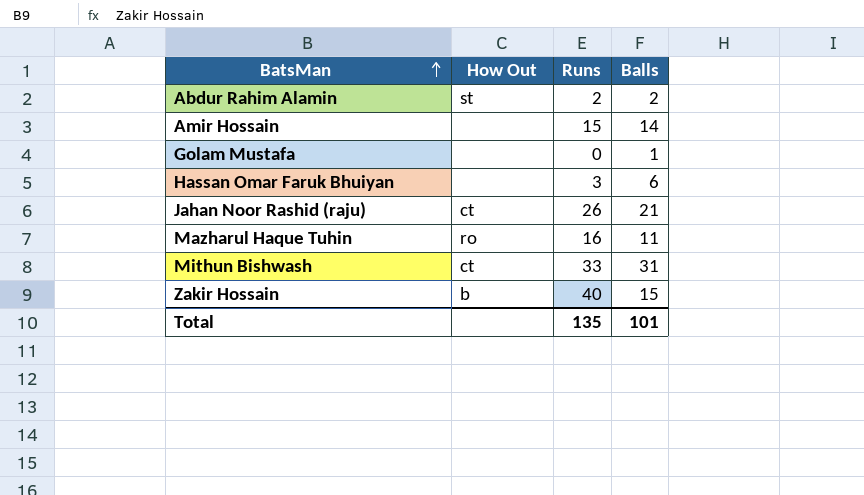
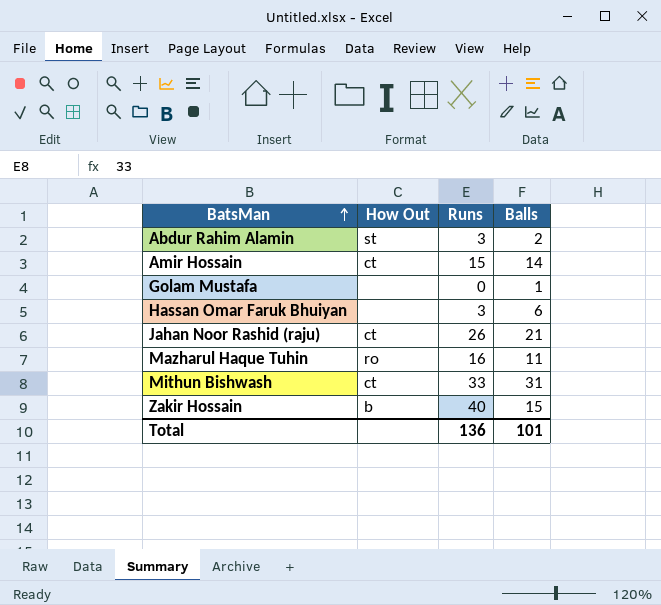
Abdur Rahim Alamin | Runs: 2 -> 3
Amir Hossain | How Out: none -> ct
Total | Runs: 135 -> 136

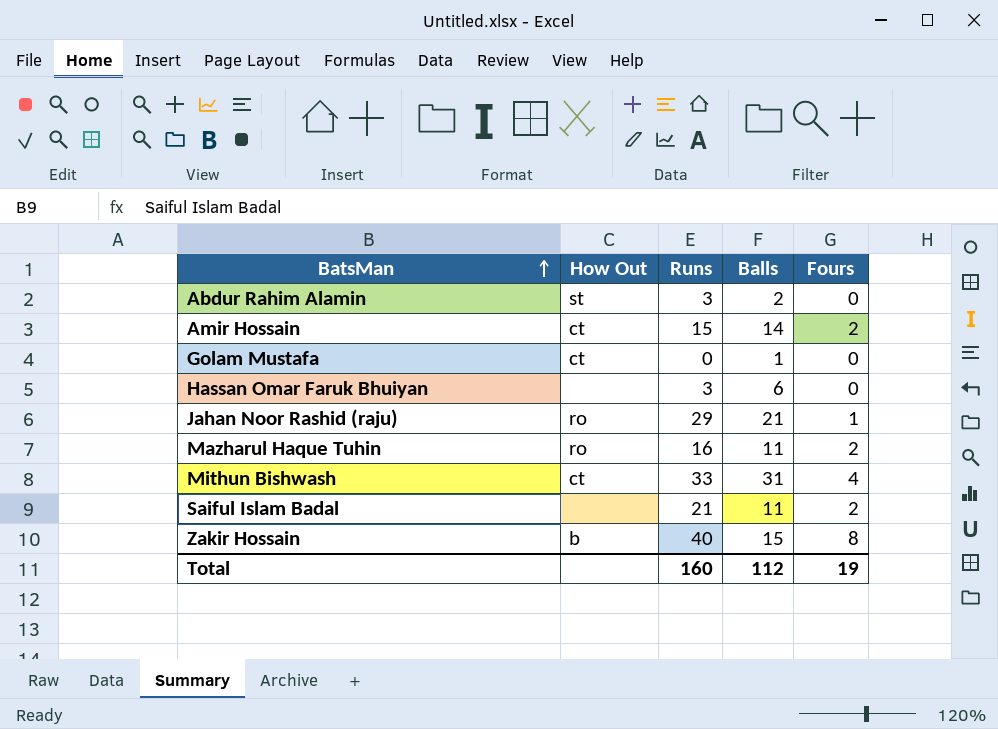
column Fours | position: none -> 5
Golam Mustafa | How Out: none -> ct
Jahan Noor Rashid (raju) | How Out: ct -> ro
Jahan Noor Rashid (raju) | Runs: 26 -> 29
row Saiful Islam Badal: none -> none | 21 | 11 | 2
Total | Runs: 136 -> 160
Total | Balls: 101 -> 112

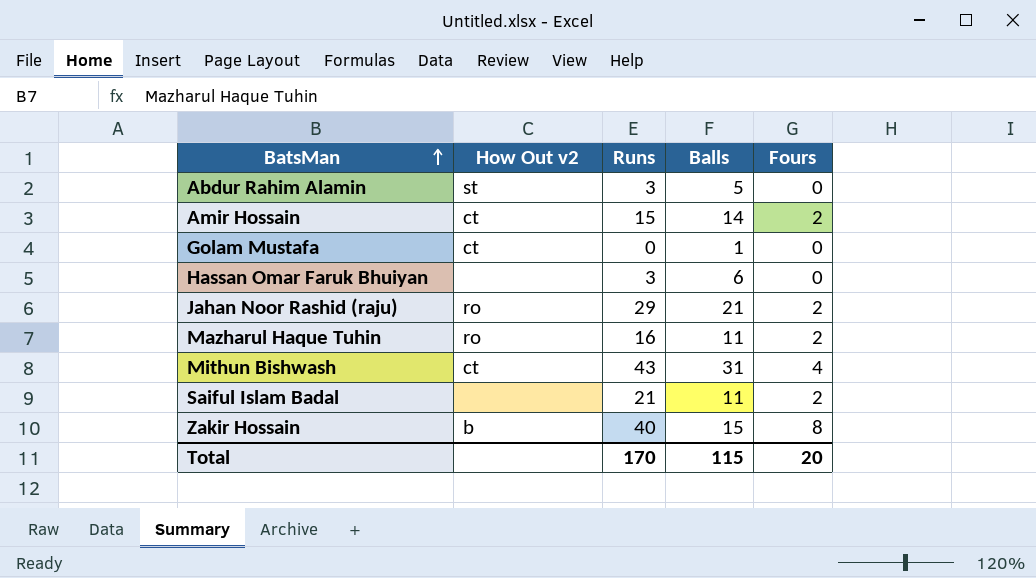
column name: How Out -> How Out v2
Abdur Rahim Alamin | Balls: 2 -> 5
Jahan Noor Rashid (raju) | Fours: 1 -> 2
Mithun Bishwash | Runs: 33 -> 43
Total | Runs: 160 -> 170
Total | Balls: 112 -> 115
Total | Fours: 19 -> 20

